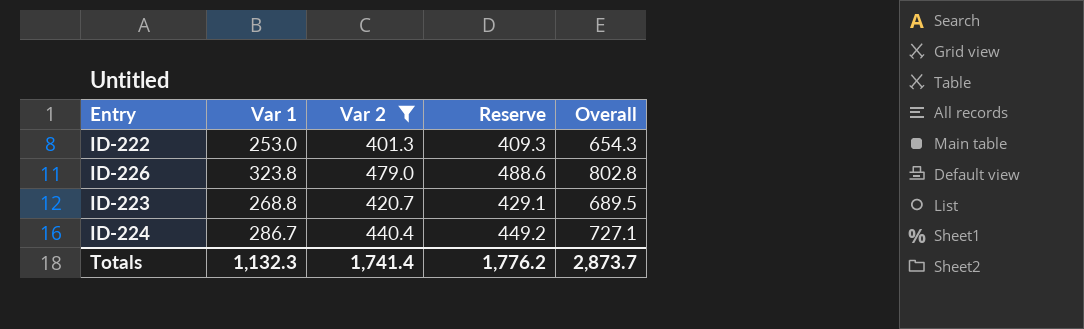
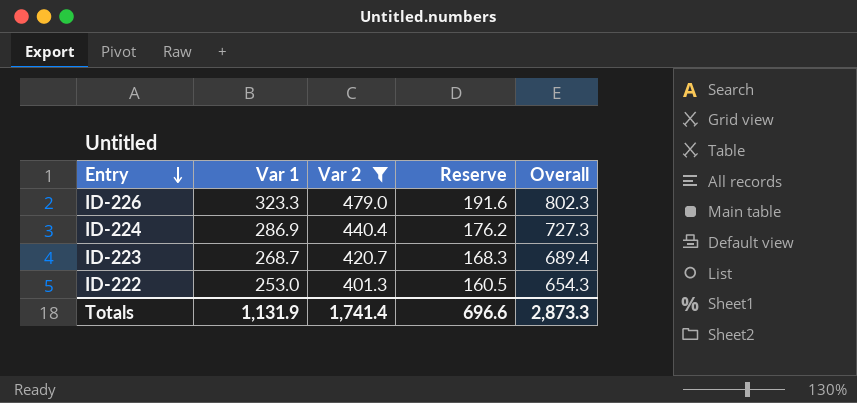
row order: none -> Entry descending
column Reserve | formula: [Var 2] * 1.02 -> [Var 2] * 0.4
ID-226 | Var 1: 323.8 -> 323.3
ID-226 | Overall: 802.8 -> 802.3
ID-224 | Var 1: 286.7 -> 286.9
ID-224 | Overall: 727.1 -> 727.3
ID-223 | Var 1: 268.8 -> 268.7
ID-223 | Overall: 689.5 -> 689.4
Totals | Var 1: 1,132.3 -> 1,131.9
Totals | Reserve: 1,776.2 -> 696.6
Totals | Overall: 2,873.7 -> 2,873.3

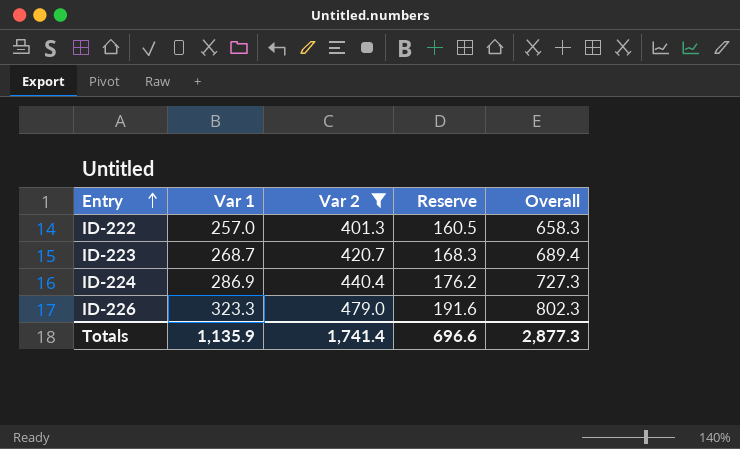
row order: Entry descending -> Entry ascending
ID-222 | Var 1: 253.0 -> 257.0
ID-222 | Overall: 654.3 -> 658.3
Totals | Var 1: 1,131.9 -> 1,135.9
Totals | Overall: 2,873.3 -> 2,877.3

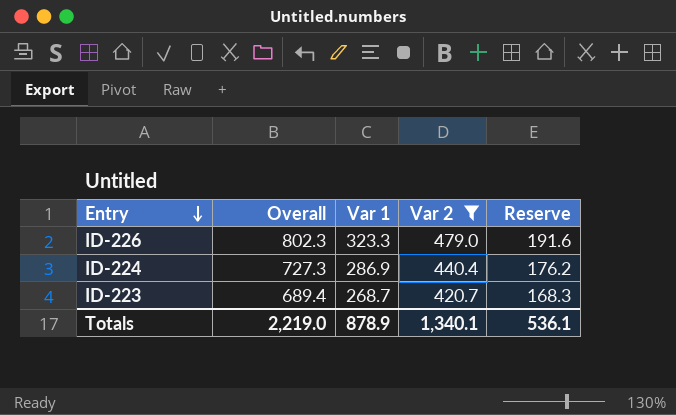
row order: Entry ascending -> Entry descending
column Overall | position: 5 -> 2
row ID-222: 257.0 | 401.3 | 160.5 | 658.3 -> none
Totals | Overall: 2,877.3 -> 2,219.0
Totals | Var 1: 1,135.9 -> 878.9
Totals | Var 2: 1,741.4 -> 1,340.1
Totals | Reserve: 696.6 -> 536.1

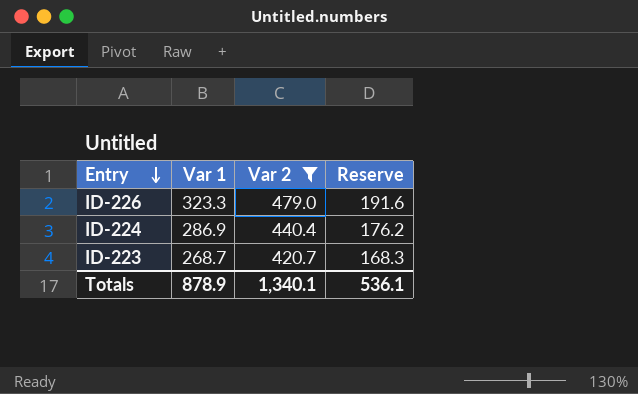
column Overall | formula: [Var 1] + [Var 2] -> none

